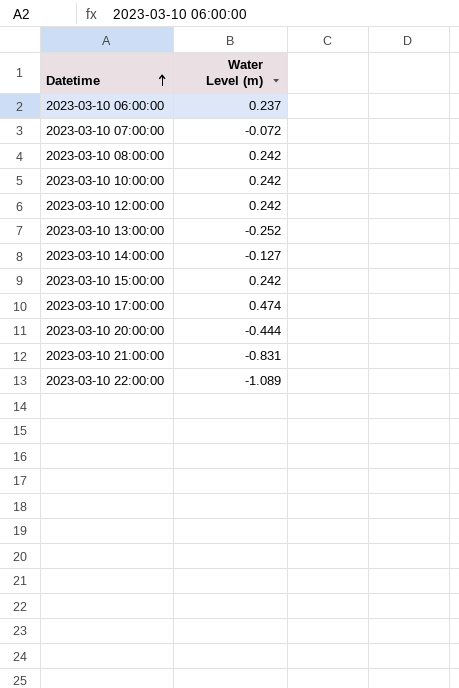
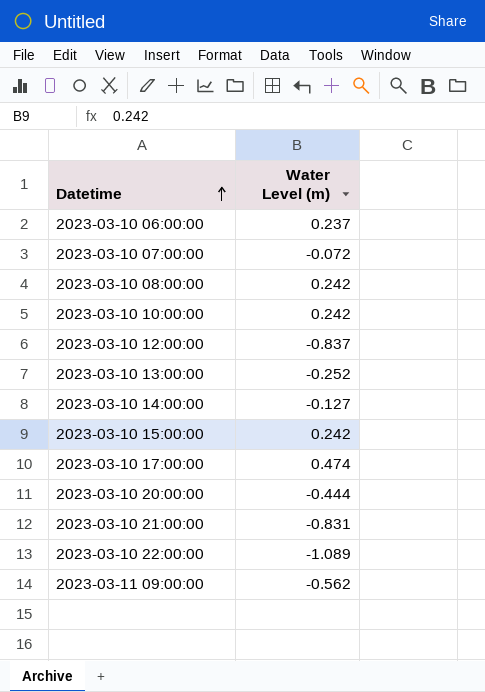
2023-03-10 12:00:00 | Water Level (m): 0.242 -> -0.837
row 2023-03-11 09:00:00: none -> -0.562

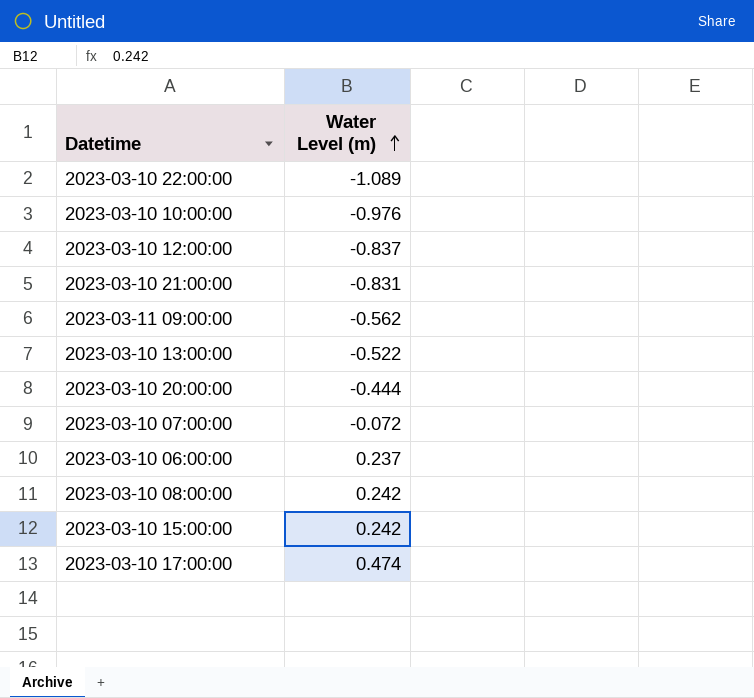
row order: Datetime ascending -> Water Level (m) ascending
row 2023-03-10 14:00:00: -0.127 -> none
2023-03-10 10:00:00 | Water Level (m): 0.242 -> -0.976
2023-03-10 13:00:00 | Water Level (m): -0.252 -> -0.522

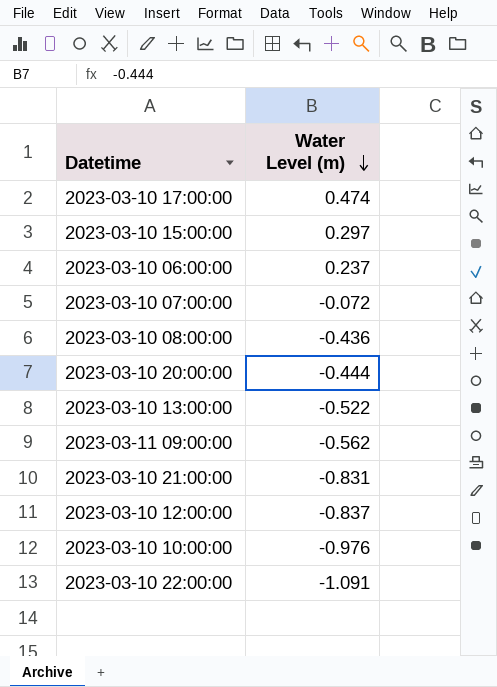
row order: Water Level (m) ascending -> Water Level (m) descending
2023-03-10 15:00:00 | Water Level (m): 0.242 -> 0.297
2023-03-10 08:00:00 | Water Level (m): 0.242 -> -0.436
2023-03-10 22:00:00 | Water Level (m): -1.089 -> -1.091

